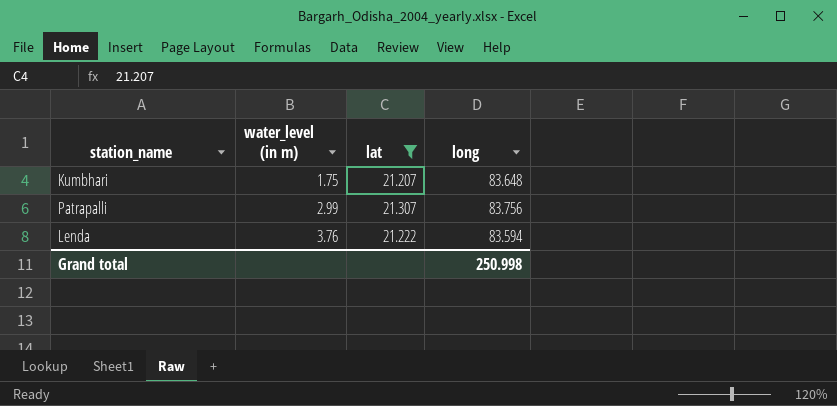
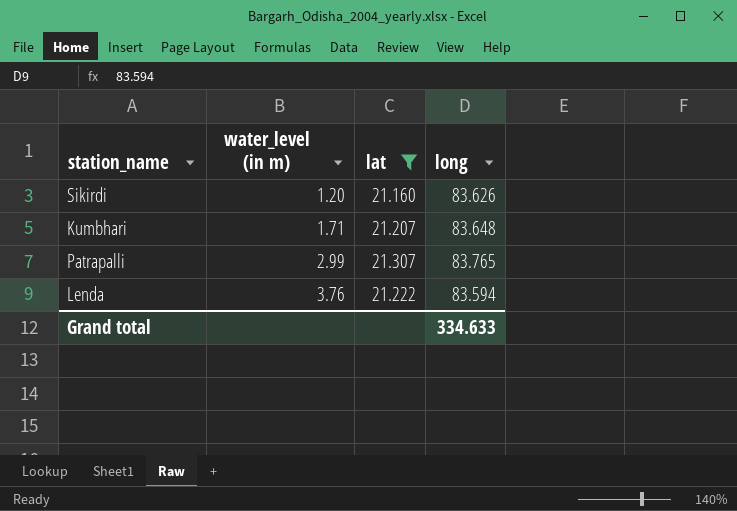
row Sikirdi: none -> 1.20 | 21.160 | 83.626
Kumbhari | water_level (in m): 1.75 -> 1.71
Patrapalli | long: 83.756 -> 83.765
Grand total | long: 250.998 -> 334.633

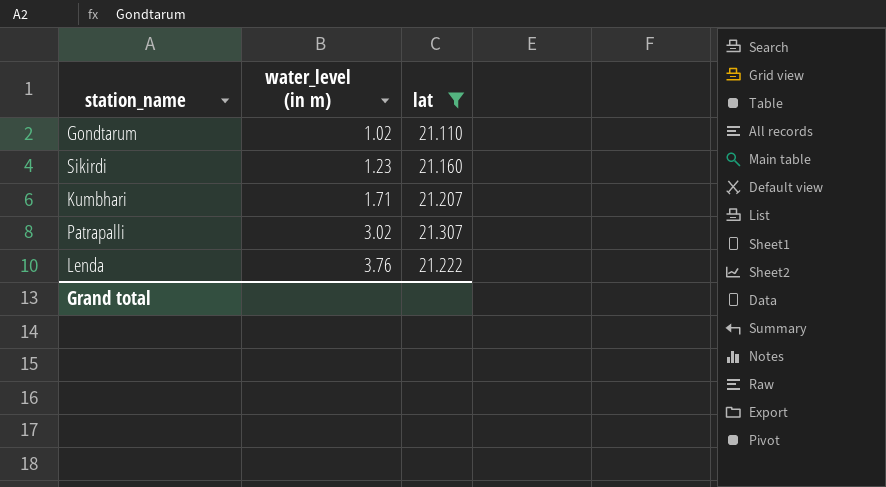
column long | position: 4 -> none
row Gondtarum: none -> 1.02 | 21.110
Sikirdi | water_level (in m): 1.20 -> 1.23
Patrapalli | water_level (in m): 2.99 -> 3.02

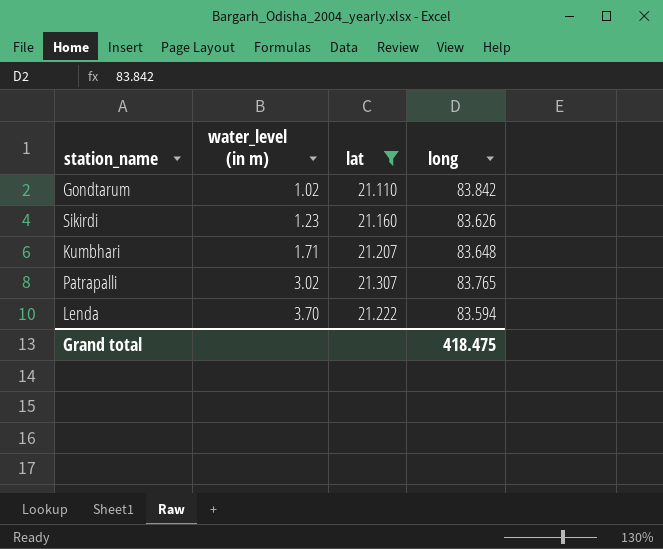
column long | position: none -> 4
Lenda | water_level (in m): 3.76 -> 3.70

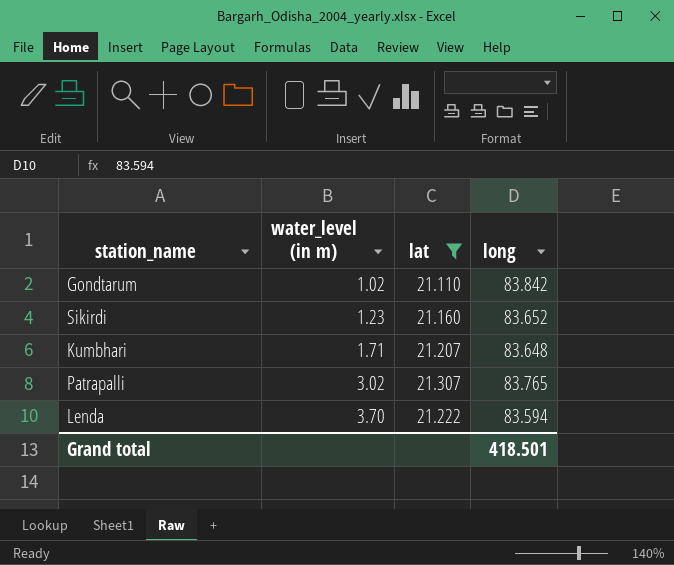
Sikirdi | long: 83.626 -> 83.652
Grand total | long: 418.475 -> 418.501

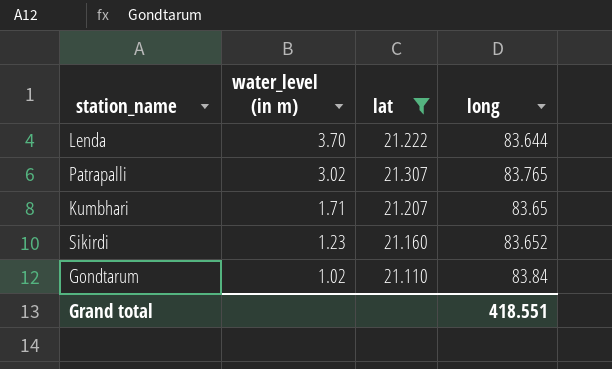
row order: water_level (in m) ascending -> water_level (in m) descending
Lenda | long: 83.594 -> 83.644
Kumbhari | long: 83.648 -> 83.65
Gondtarum | long: 83.842 -> 83.84
Grand total | long: 418.501 -> 418.551

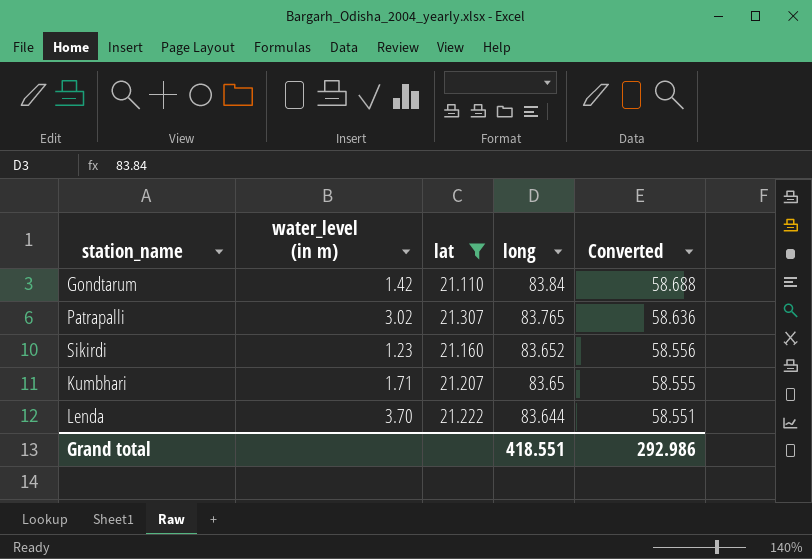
row order: water_level (in m) descending -> long descending
column Converted | formula: none -> [long] * 0.7
Gondtarum | water_level (in m): 1.02 -> 1.42

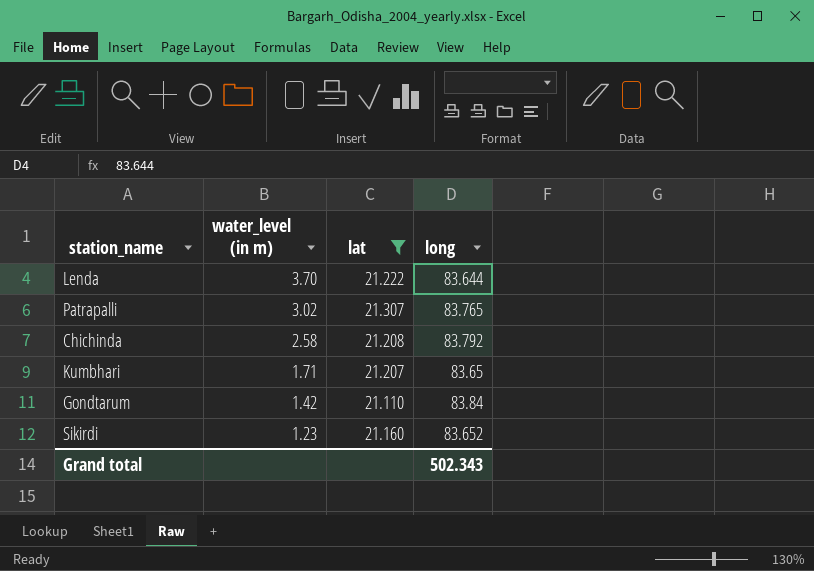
row order: long descending -> water_level (in m) descending
column Converted | formula: [long] * 0.7 -> none
row Chichinda: none -> 2.58 | 21.208 | 83.792
Grand total | long: 418.551 -> 502.343

